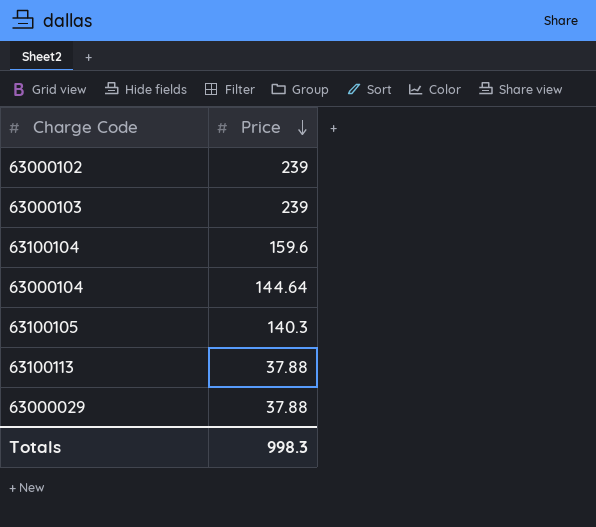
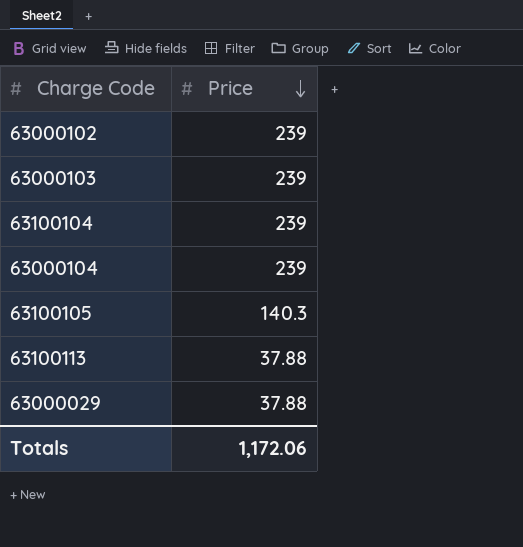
63100104 | Price: 159.6 -> 239
63000104 | Price: 144.64 -> 239
Totals | Price: 998.3 -> 1,172.06

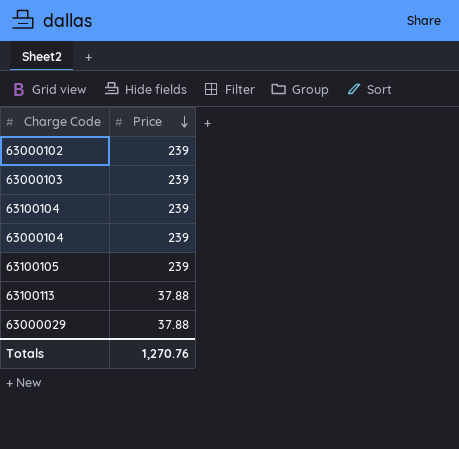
63100105 | Price: 140.3 -> 239
Totals | Price: 1,172.06 -> 1,270.76

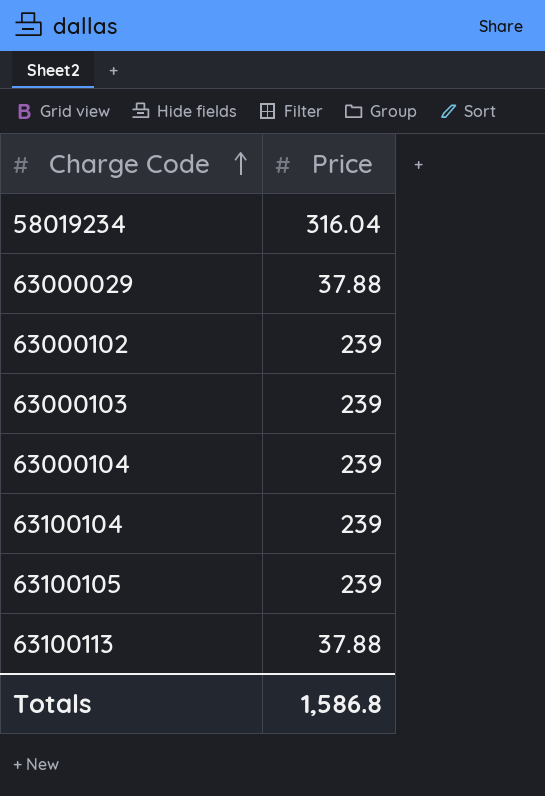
row order: Price descending -> Charge Code ascending
row 58019234: none -> 316.04
Totals | Price: 1,270.76 -> 1,586.8

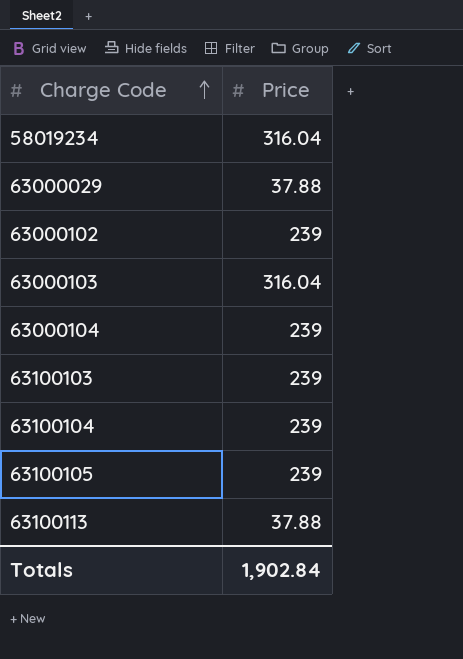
63000103 | Price: 239 -> 316.04
row 63100103: none -> 239
Totals | Price: 1,586.8 -> 1,902.84

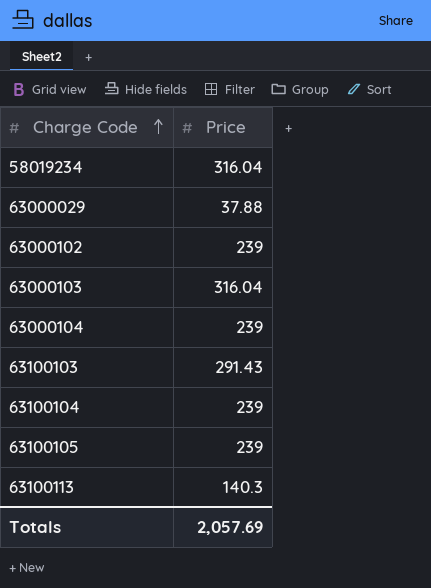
63100103 | Price: 239 -> 291.43
63100113 | Price: 37.88 -> 140.3
Totals | Price: 1,902.84 -> 2,057.69

